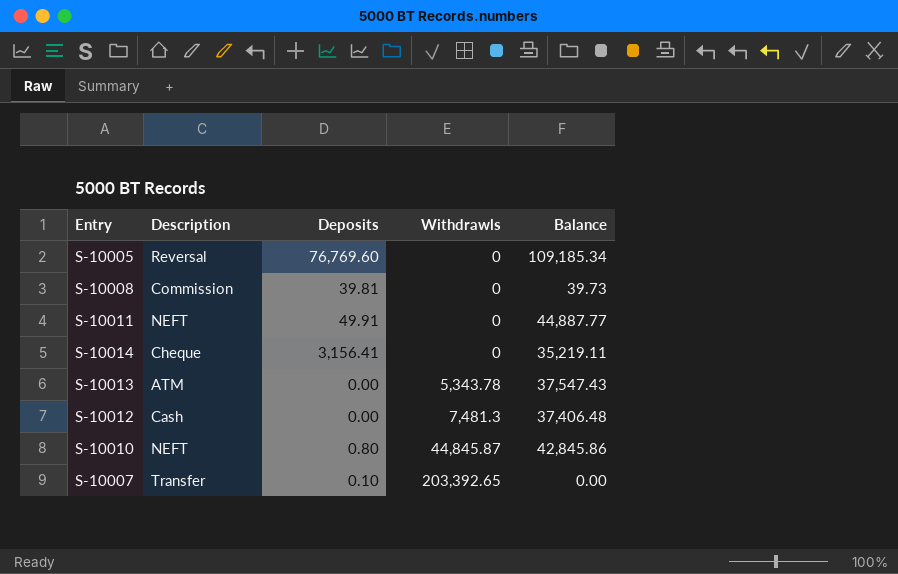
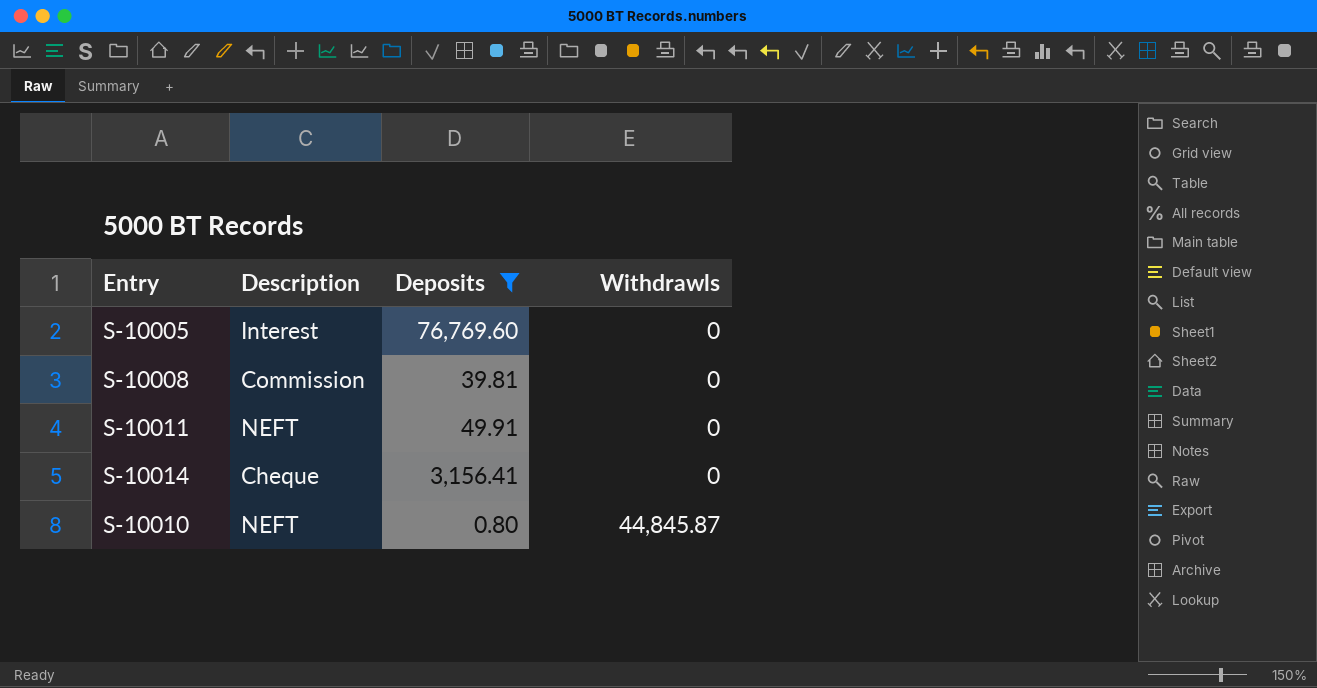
filter: none -> Deposits >= 0.80
column Balance | position: 5 -> none
S-10005 | Description: Reversal -> Interest

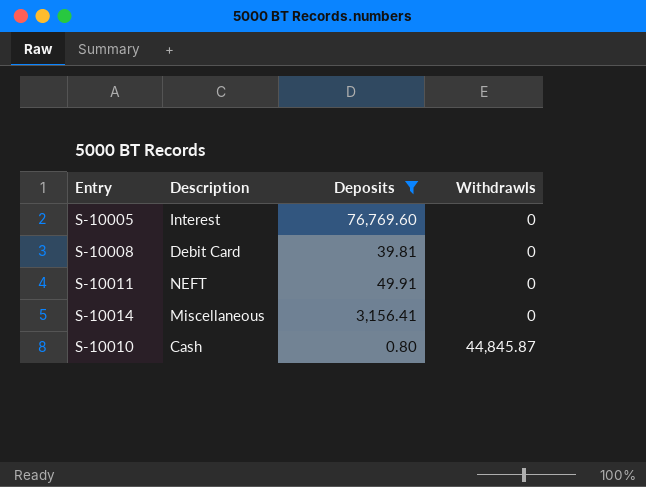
S-10008 | Description: Commission -> Debit Card
S-10014 | Description: Cheque -> Miscellaneous
S-10010 | Description: NEFT -> Cash

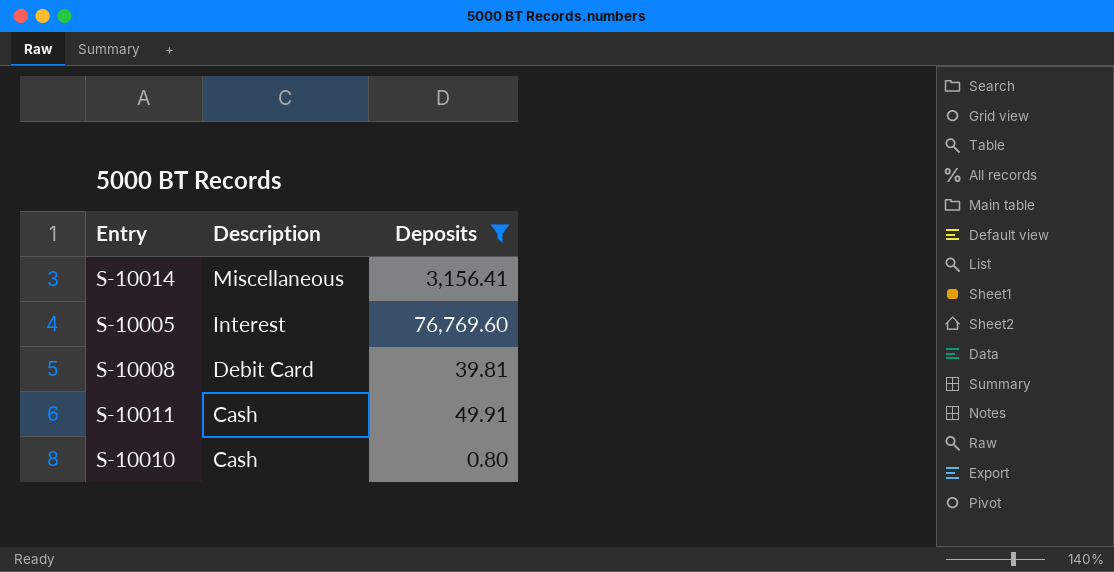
row order: Withdrawls ascending -> Description descending
column Withdrawls | position: 4 -> none
S-10011 | Description: NEFT -> Cash

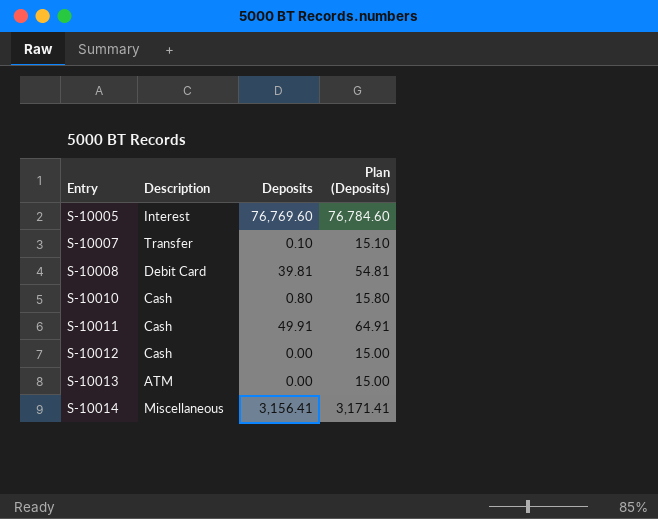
filter: Deposits >= 0.80 -> none
row order: Description descending -> Entry ascending
column Plan (Deposits) | formula: none -> [Deposits] + 15

